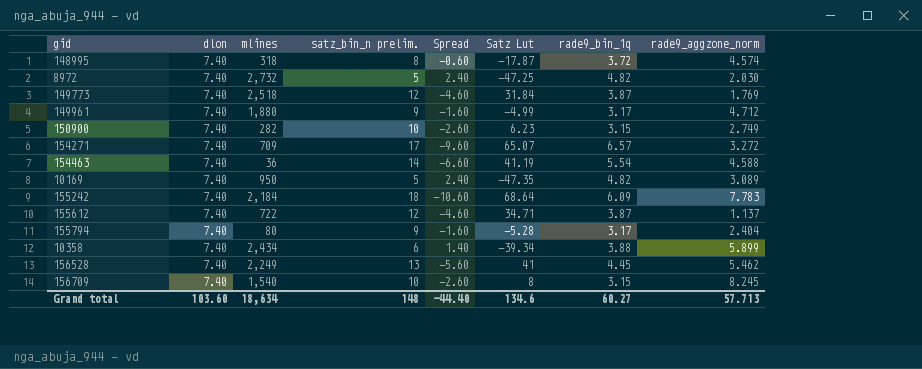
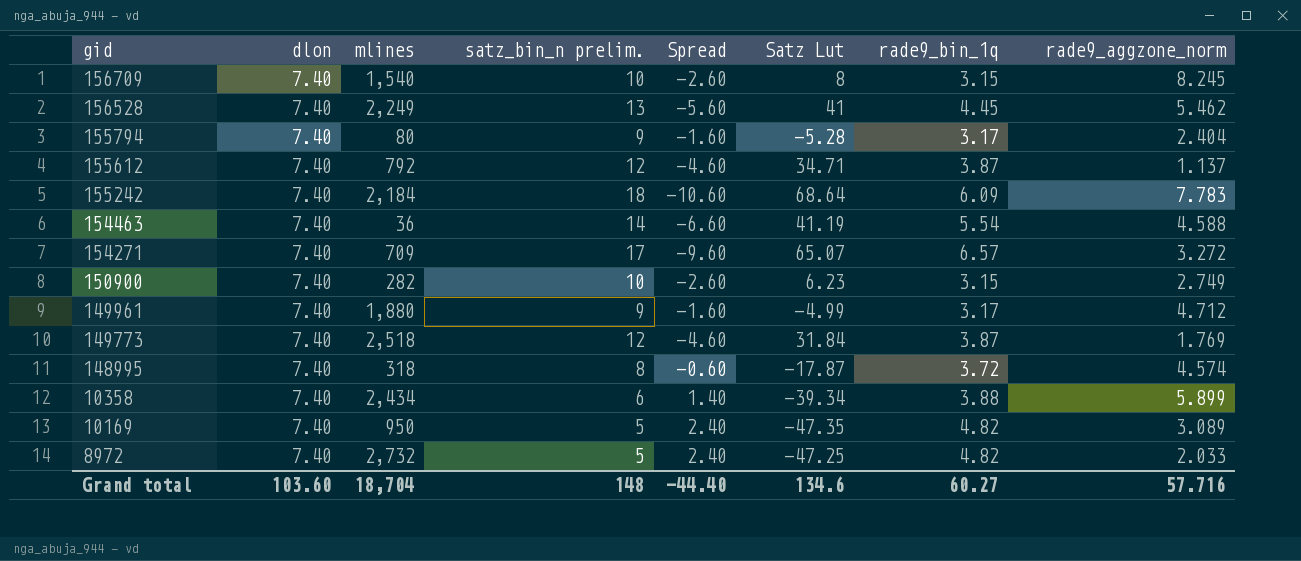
row order: none -> gid descending
155612 | mlines: 722 -> 792
8972 | rade9_aggzone_norm: 2.030 -> 2.033
Grand total | mlines: 18,634 -> 18,704
Grand total | rade9_aggzone_norm: 57.713 -> 57.716

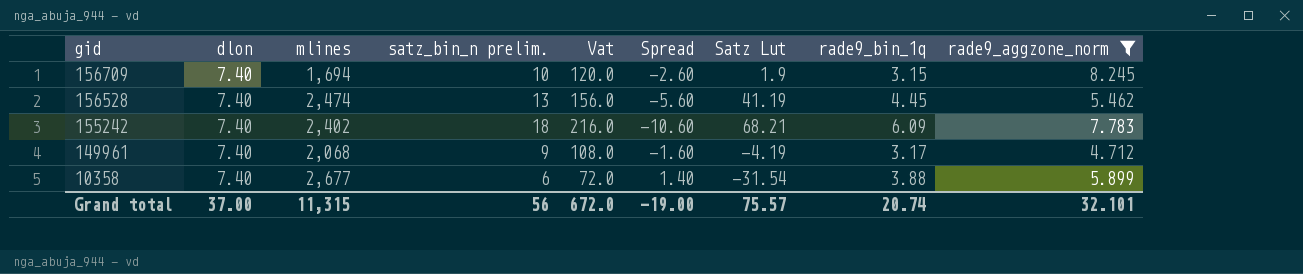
filter: none -> rade9_aggzone_norm >= 4.712
column Vat | formula: none -> [satz_bin_n prelim.] * 12
156709 | mlines: 1,540 -> 1,694
156709 | Satz Lut: 8 -> 1.9
156528 | mlines: 2,249 -> 2,474
156528 | Satz Lut: 41 -> 41.19
155242 | mlines: 2,184 -> 2,402
155242 | Satz Lut: 68.64 -> 68.21
149961 | mlines: 1,880 -> 2,068
149961 | Satz Lut: -4.99 -> -4.19
10358 | mlines: 2,434 -> 2,677
10358 | Satz Lut: -39.34 -> -31.54
Grand total | dlon: 103.60 -> 37.00
Grand total | mlines: 18,704 -> 11,315
Grand total | satz_bin_n prelim.: 148 -> 56
Grand total | Spread: -44.40 -> -19.00
Grand total | Satz Lut: 134.6 -> 75.57
Grand total | rade9_bin_1q: 60.27 -> 20.74
Grand total | rade9_aggzone_norm: 57.716 -> 32.101

